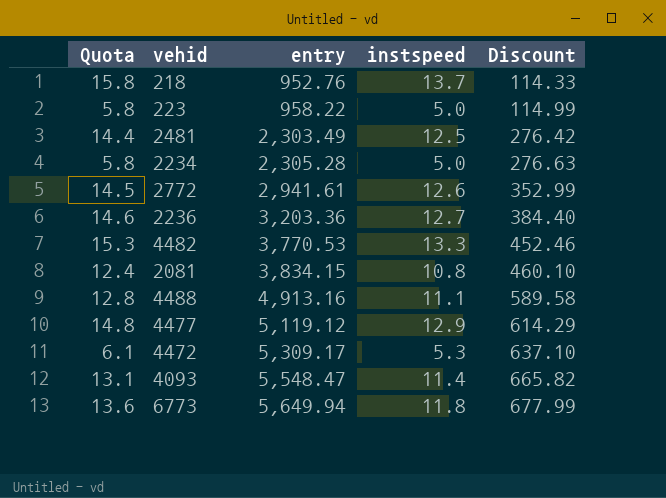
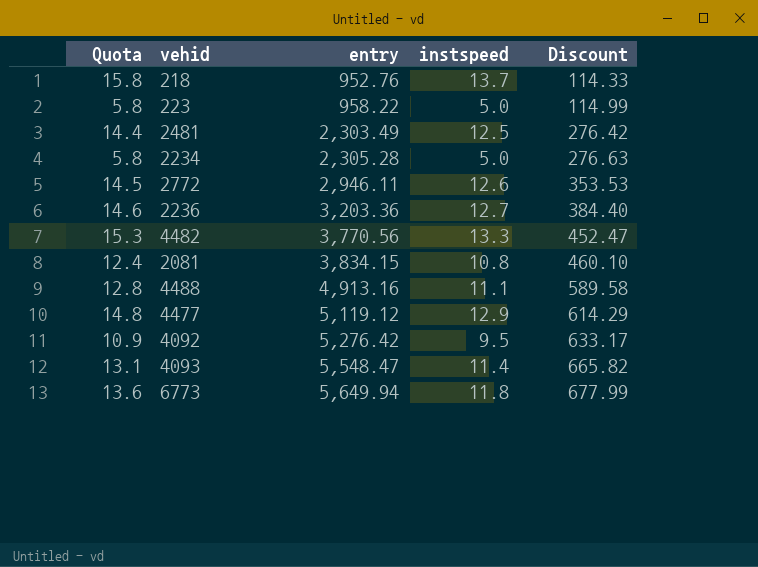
row 4472: 6.1 | 5,309.17 | 5.3 | 637.10 -> none
2772 | entry: 2,941.61 -> 2,946.11
2772 | Discount: 352.99 -> 353.53
4482 | entry: 3,770.53 -> 3,770.56
4482 | Discount: 452.46 -> 452.47
row 4092: none -> 10.9 | 5,276.42 | 9.5 | 633.17

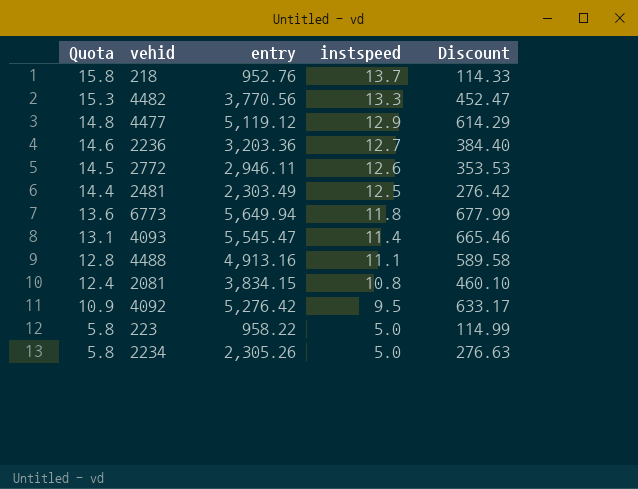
row order: entry ascending -> Quota descending
4093 | entry: 5,548.47 -> 5,545.47
4093 | Discount: 665.82 -> 665.46
2234 | entry: 2,305.28 -> 2,305.26

